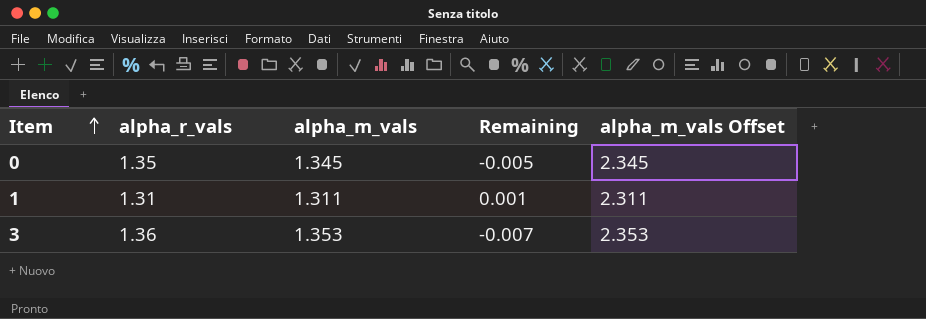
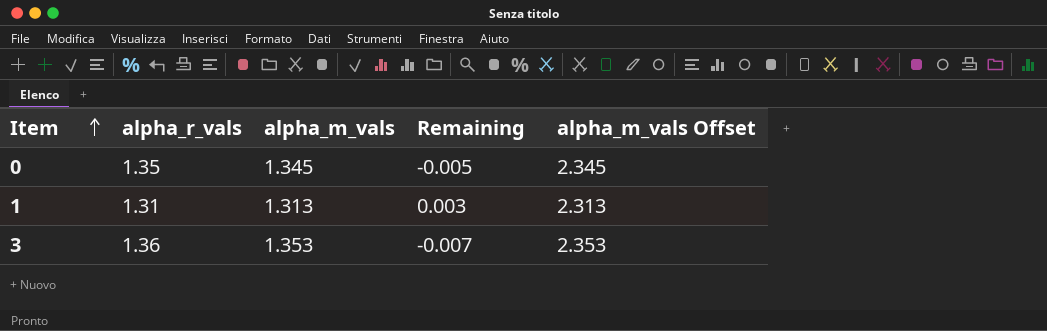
1 | alpha_m_vals: 1.311 -> 1.313
1 | Remaining: 0.001 -> 0.003
1 | alpha_m_vals Offset: 2.311 -> 2.313

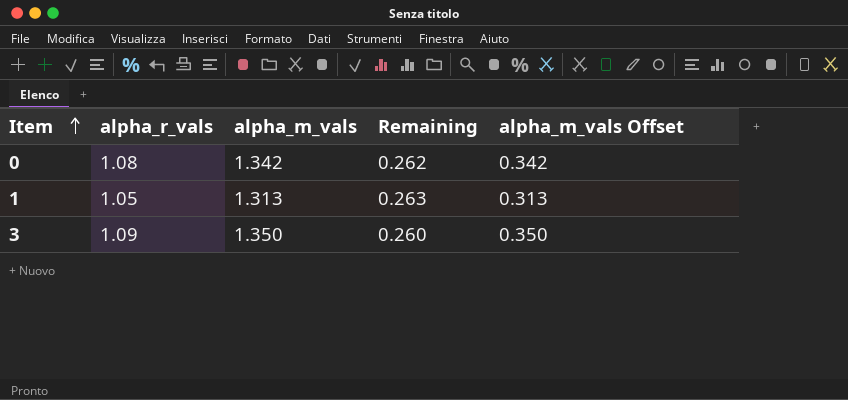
column alpha_m_vals Offset | formula: [alpha_m_vals] + 1 -> [alpha_m_vals] - 1
0 | alpha_r_vals: 1.35 -> 1.08
0 | alpha_m_vals: 1.345 -> 1.342
0 | Remaining: -0.005 -> 0.262
1 | alpha_r_vals: 1.31 -> 1.05
1 | Remaining: 0.003 -> 0.263
3 | alpha_r_vals: 1.36 -> 1.09
3 | alpha_m_vals: 1.353 -> 1.350
3 | Remaining: -0.007 -> 0.260

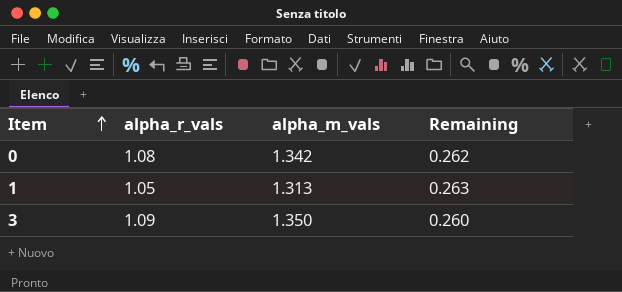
column alpha_m_vals Offset | formula: [alpha_m_vals] - 1 -> none

